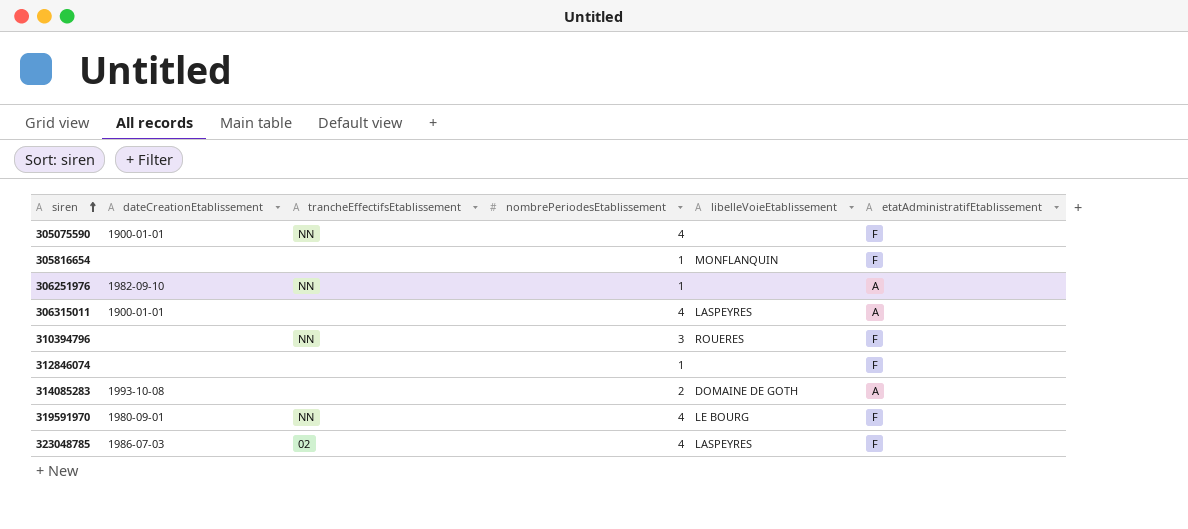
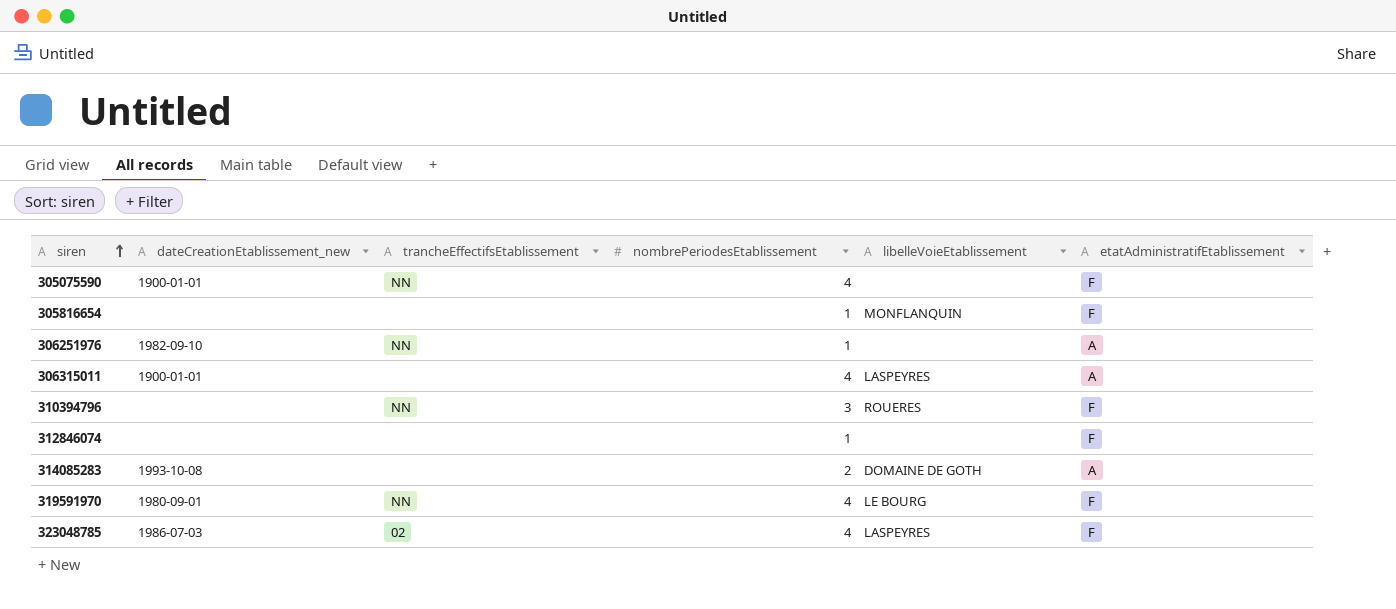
column name: dateCreationEtablissement -> dateCreationEtablissement_new

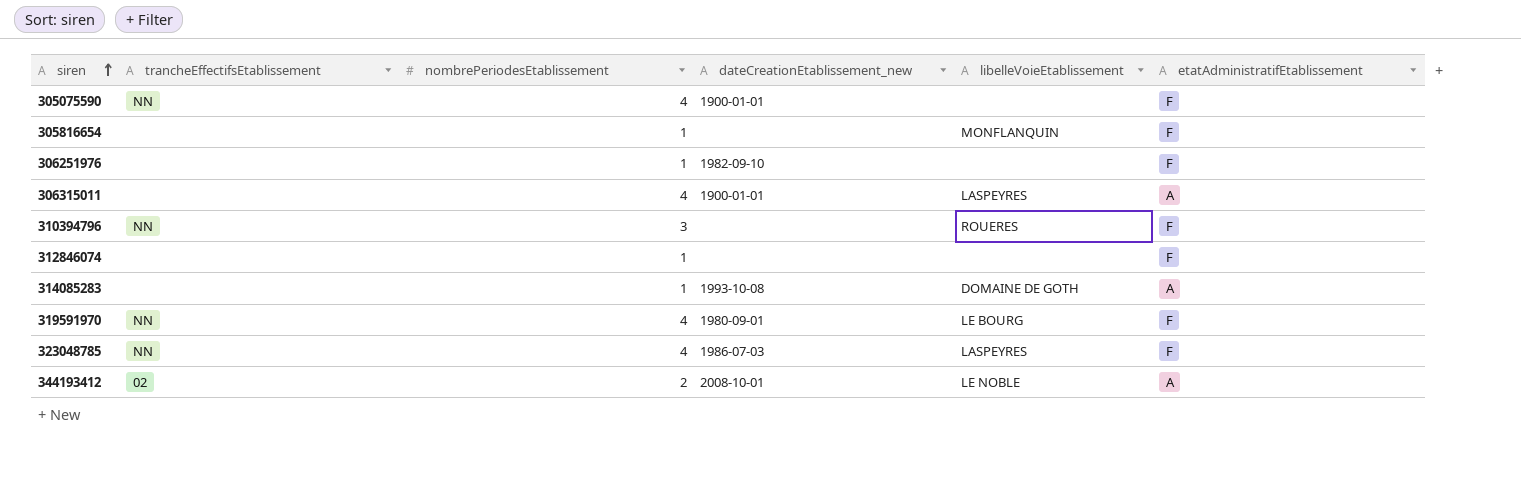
column dateCreationEtablissement_new | position: 2 -> 4
306251976 | trancheEffectifsEtablissement: NN -> none
306251976 | etatAdministratifEtablissement: A -> F
314085283 | nombrePeriodesEtablissement: 2 -> 1
323048785 | trancheEffectifsEtablissement: 02 -> NN
row 344193412: none -> 02 | 2 | 2008-10-01 | LE NOBLE | A

